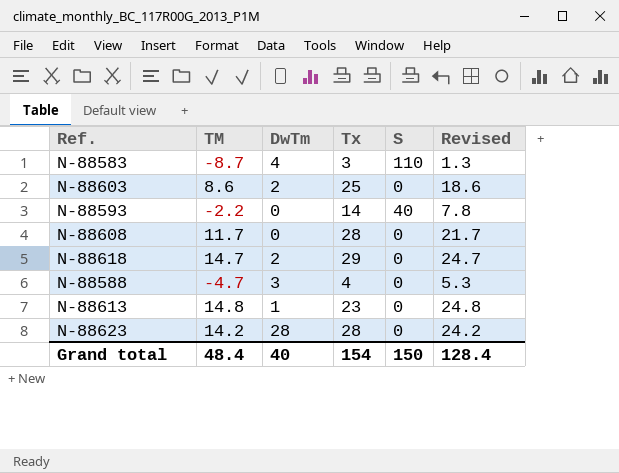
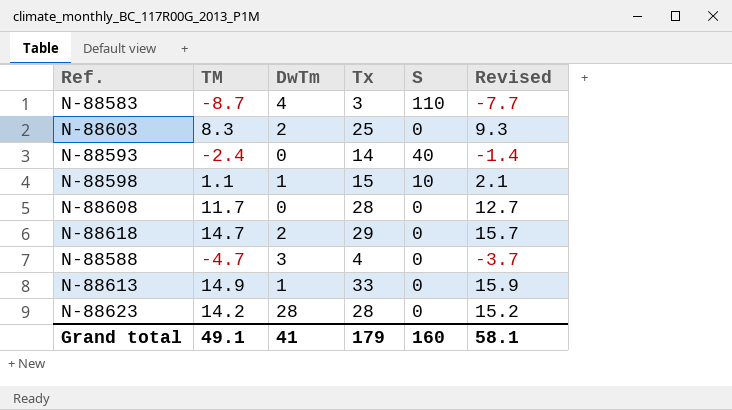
column Revised | formula: [TM] + 10 -> [TM] + 1
N-88603 | TM: 8.6 -> 8.3
N-88593 | TM: -2.2 -> -2.4
row N-88598: none -> 1.1 | 1 | 15 | 10 | 2.1
N-88613 | TM: 14.8 -> 14.9
N-88613 | Tx: 23 -> 33
Grand total | TM: 48.4 -> 49.1
Grand total | DwTm: 40 -> 41
Grand total | Tx: 154 -> 179
Grand total | S: 150 -> 160
Grand total | Revised: 128.4 -> 58.1

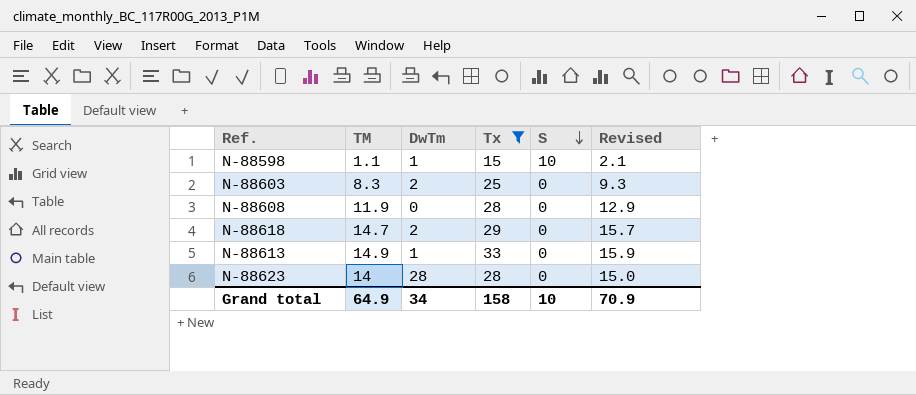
filter: none -> Tx >= 15
row order: none -> S descending
N-88608 | TM: 11.7 -> 11.9
N-88608 | Revised: 12.7 -> 12.9
N-88623 | TM: 14.2 -> 14
N-88623 | Revised: 15.2 -> 15.0
Grand total | TM: 49.1 -> 64.9
Grand total | DwTm: 41 -> 34
Grand total | Tx: 179 -> 158
Grand total | S: 160 -> 10
Grand total | Revised: 58.1 -> 70.9

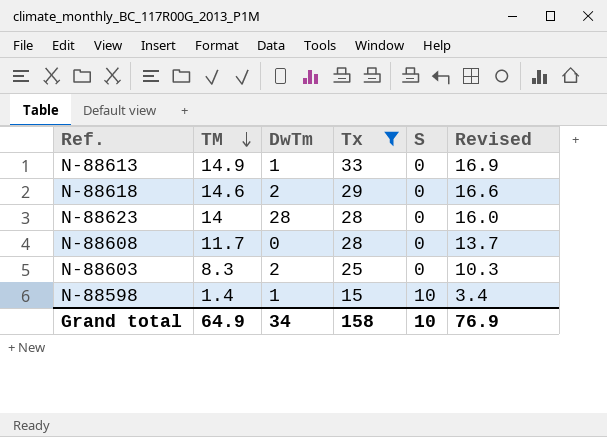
row order: S descending -> TM descending
column Revised | formula: [TM] + 1 -> [TM] + 2
N-88618 | TM: 14.7 -> 14.6
N-88608 | TM: 11.9 -> 11.7
N-88598 | TM: 1.1 -> 1.4
Grand total | Revised: 70.9 -> 76.9

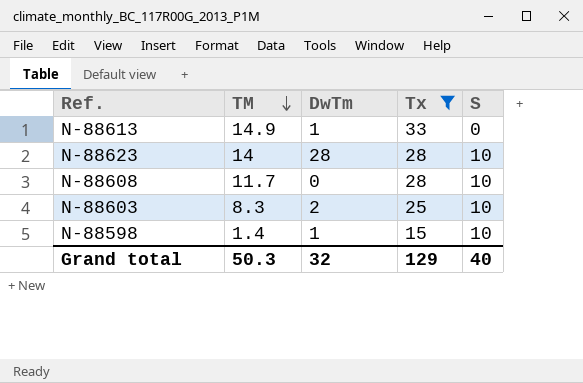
column Revised | formula: [TM] + 2 -> none
row N-88618: 14.6 | 2 | 29 | 0 | 16.6 -> none
N-88623 | S: 0 -> 10
N-88608 | S: 0 -> 10
N-88603 | S: 0 -> 10
Grand total | TM: 64.9 -> 50.3
Grand total | DwTm: 34 -> 32
Grand total | Tx: 158 -> 129
Grand total | S: 10 -> 40

